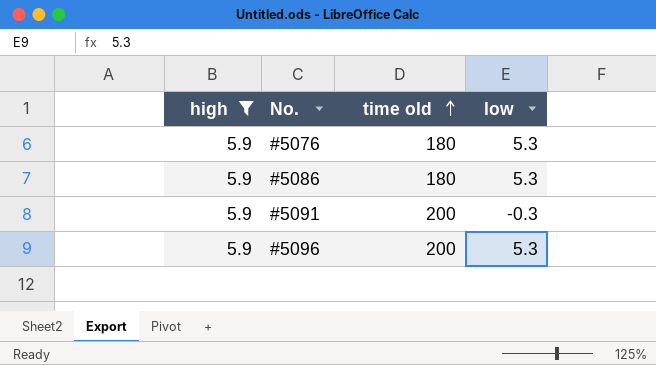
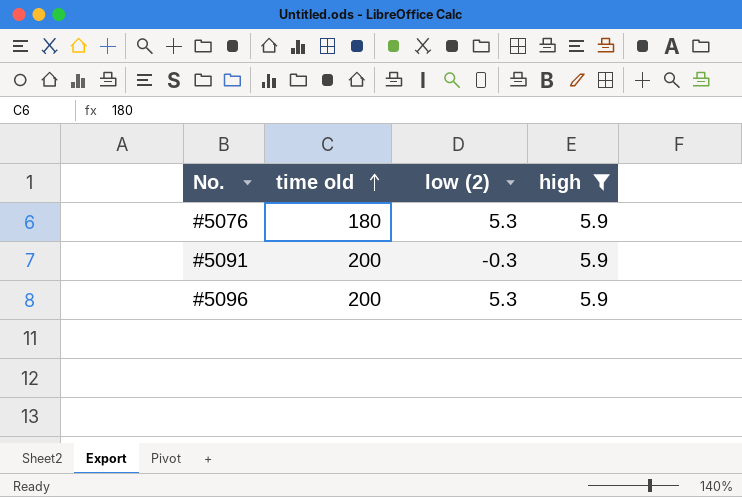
column name: low -> low (2)
column high | position: 1 -> 4
row #5086: 5.9 | 180 | 5.3 -> none

